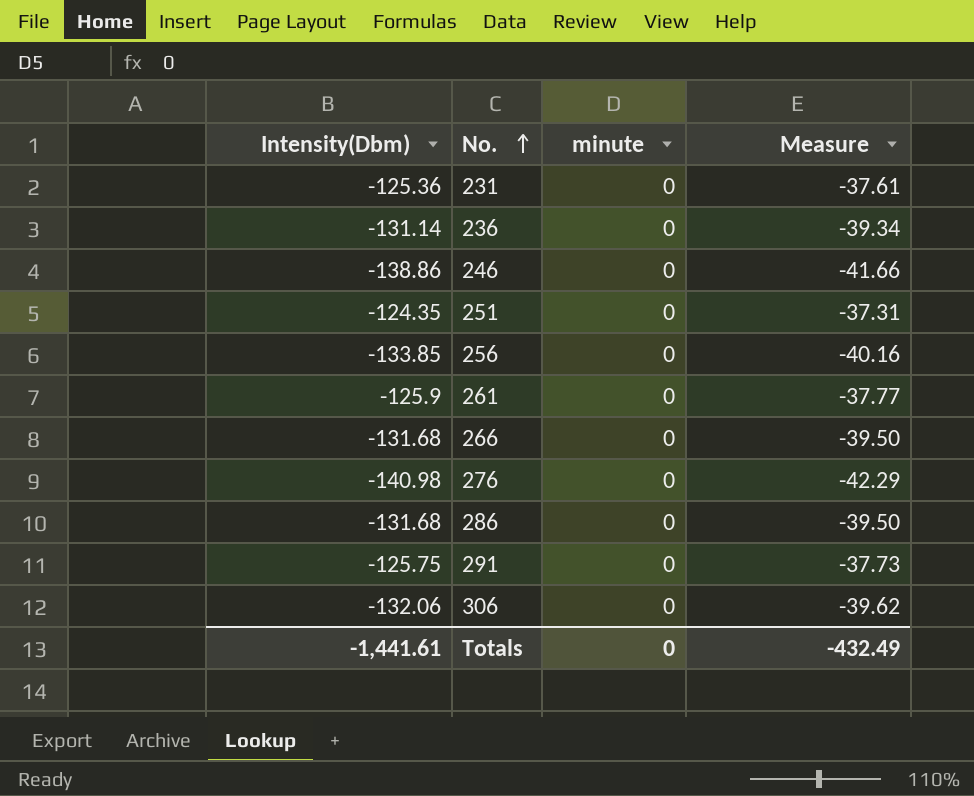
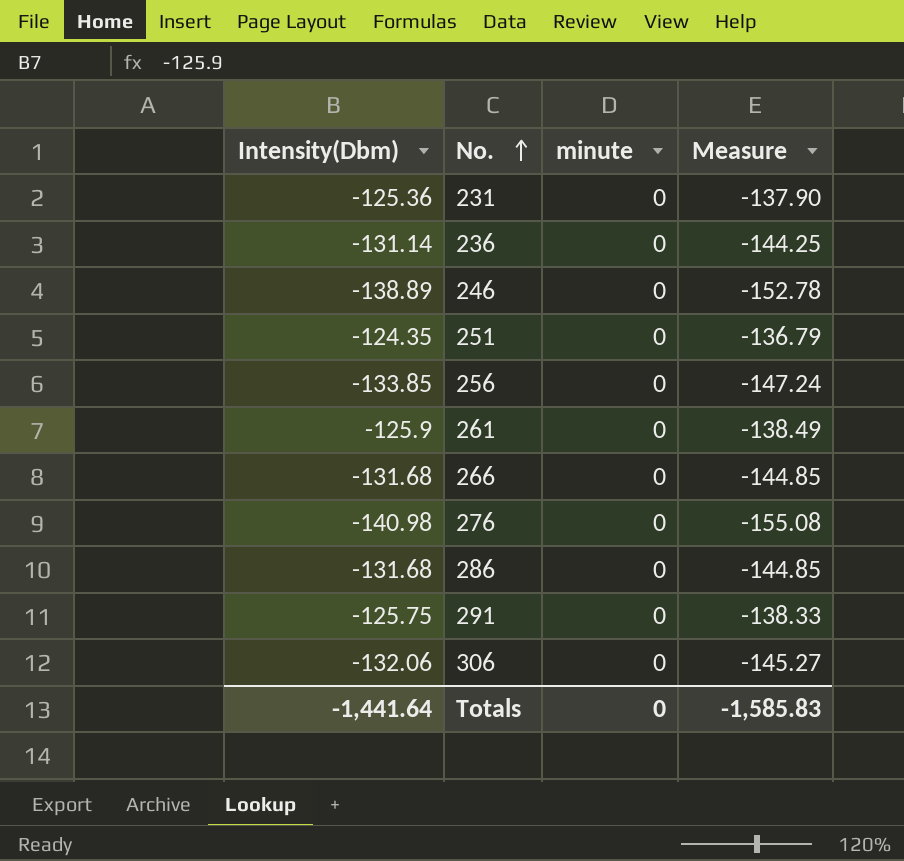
column Measure | formula: [Intensity(Dbm)] * 0.3 -> [Intensity(Dbm)] * 1.1
246 | Intensity(Dbm): -138.86 -> -138.89
Totals | Intensity(Dbm): -1,441.61 -> -1,441.64
Totals | Measure: -432.49 -> -1,585.83

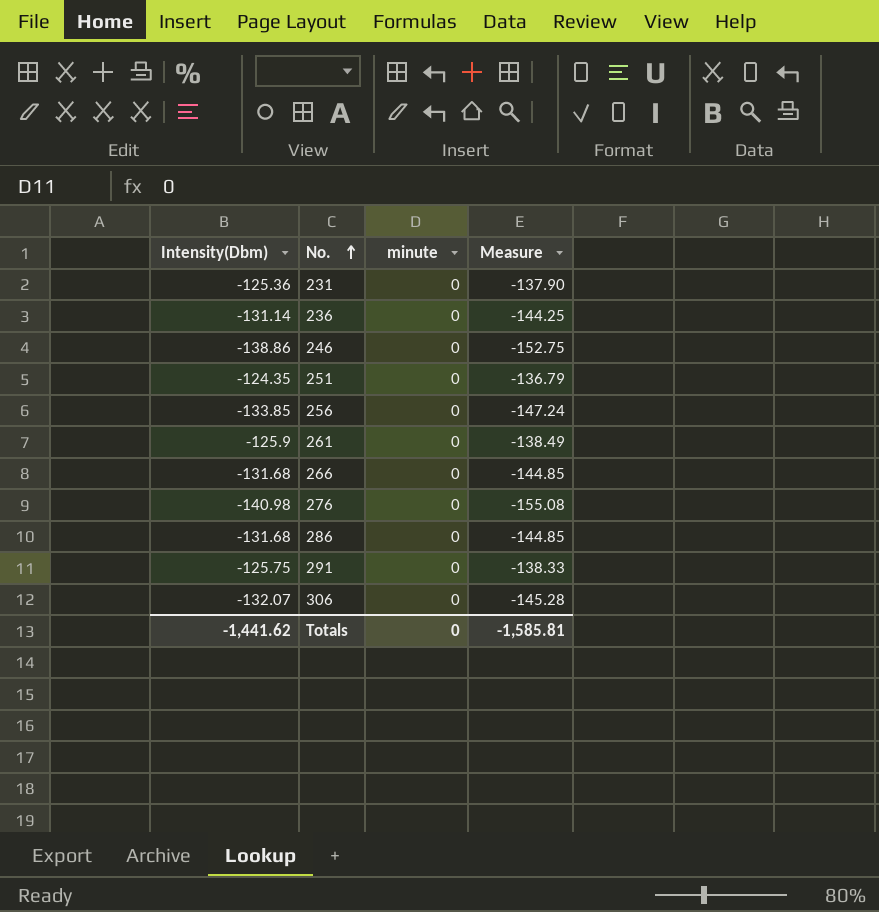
246 | Intensity(Dbm): -138.89 -> -138.86
246 | Measure: -152.78 -> -152.75
306 | Intensity(Dbm): -132.06 -> -132.07
306 | Measure: -145.27 -> -145.28
Totals | Intensity(Dbm): -1,441.64 -> -1,441.62
Totals | Measure: -1,585.83 -> -1,585.81

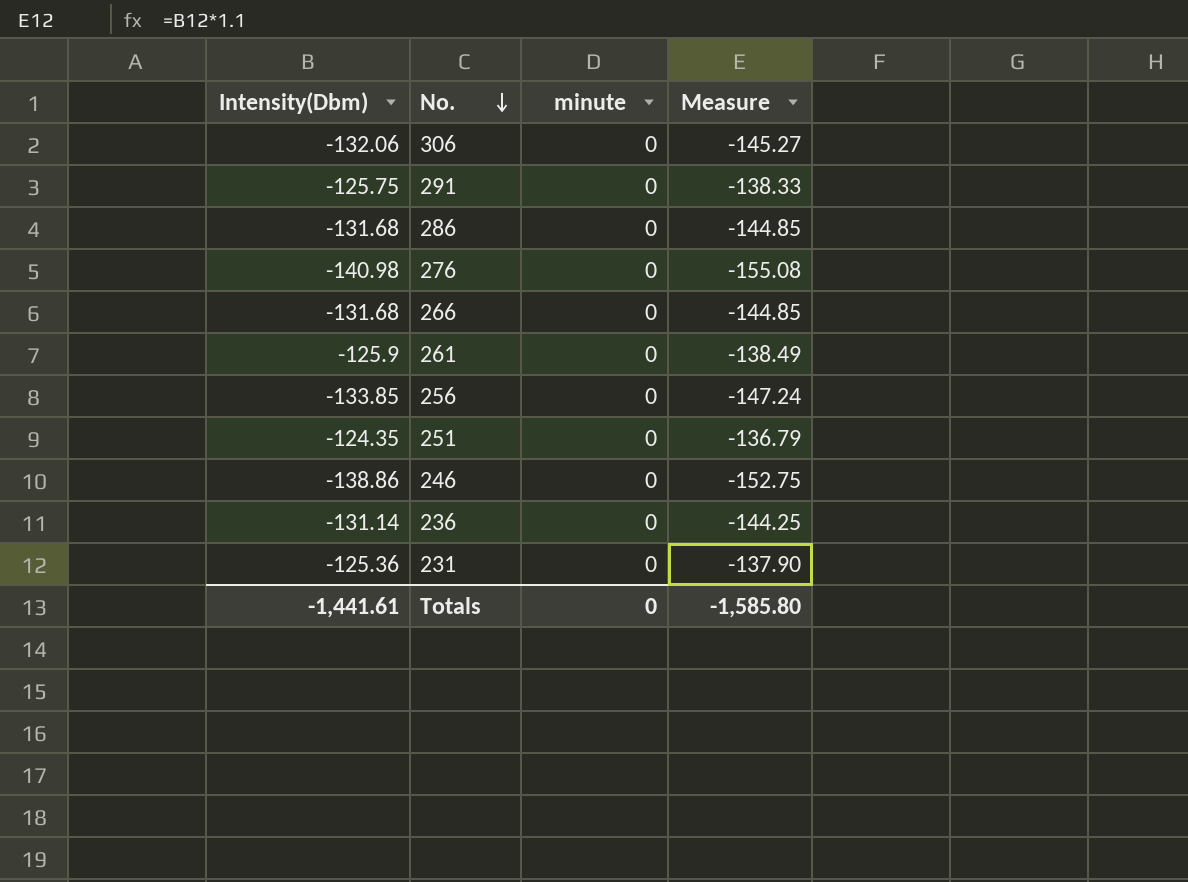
row order: No. ascending -> No. descending
306 | Intensity(Dbm): -132.07 -> -132.06
306 | Measure: -145.28 -> -145.27
Totals | Intensity(Dbm): -1,441.62 -> -1,441.61
Totals | Measure: -1,585.81 -> -1,585.80

